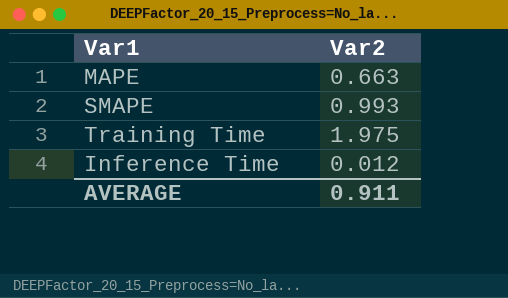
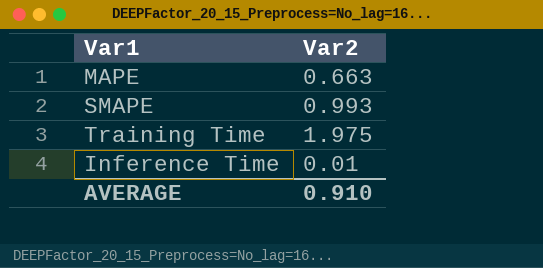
Inference Time | Var2: 0.012 -> 0.01
AVERAGE | Var2: 0.911 -> 0.910

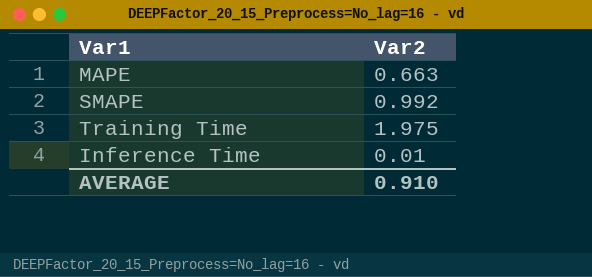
SMAPE | Var2: 0.993 -> 0.992

